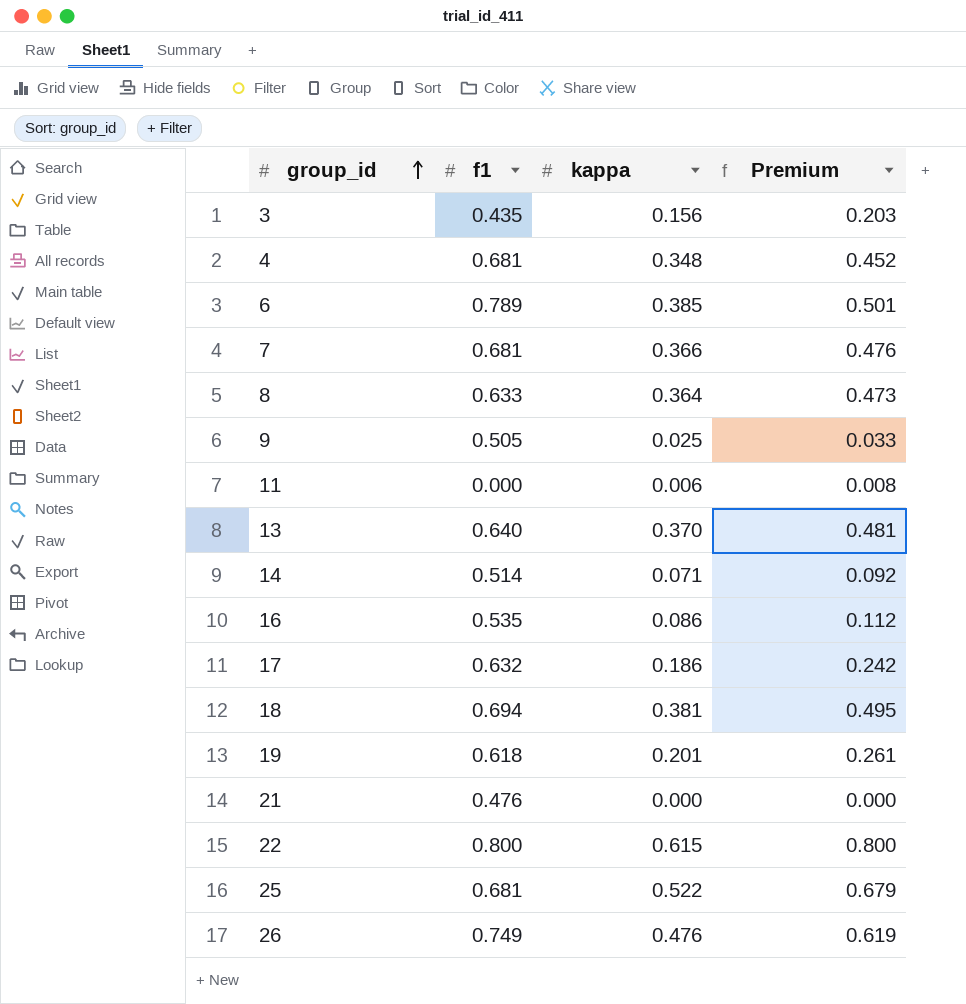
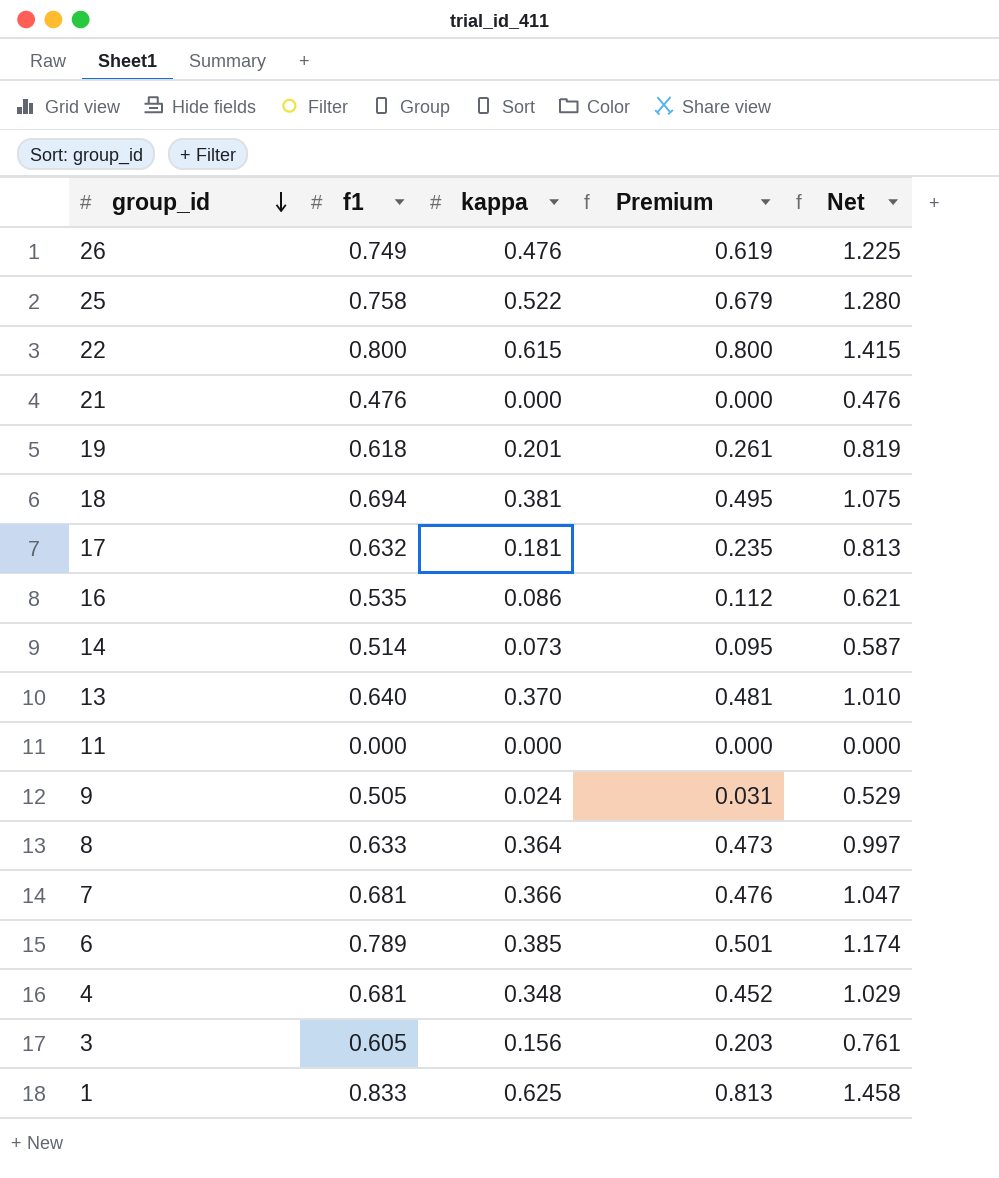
row order: group_id ascending -> group_id descending
column Net | formula: none -> [f1] + [kappa]
25 | f1: 0.681 -> 0.758
17 | kappa: 0.186 -> 0.181
17 | Premium: 0.242 -> 0.235
14 | kappa: 0.071 -> 0.073
14 | Premium: 0.092 -> 0.095
11 | kappa: 0.006 -> 0.000
11 | Premium: 0.008 -> 0.000
9 | kappa: 0.025 -> 0.024
9 | Premium: 0.033 -> 0.031
3 | f1: 0.435 -> 0.605
row 1: none -> 0.833 | 0.625 | 0.813 | 1.458

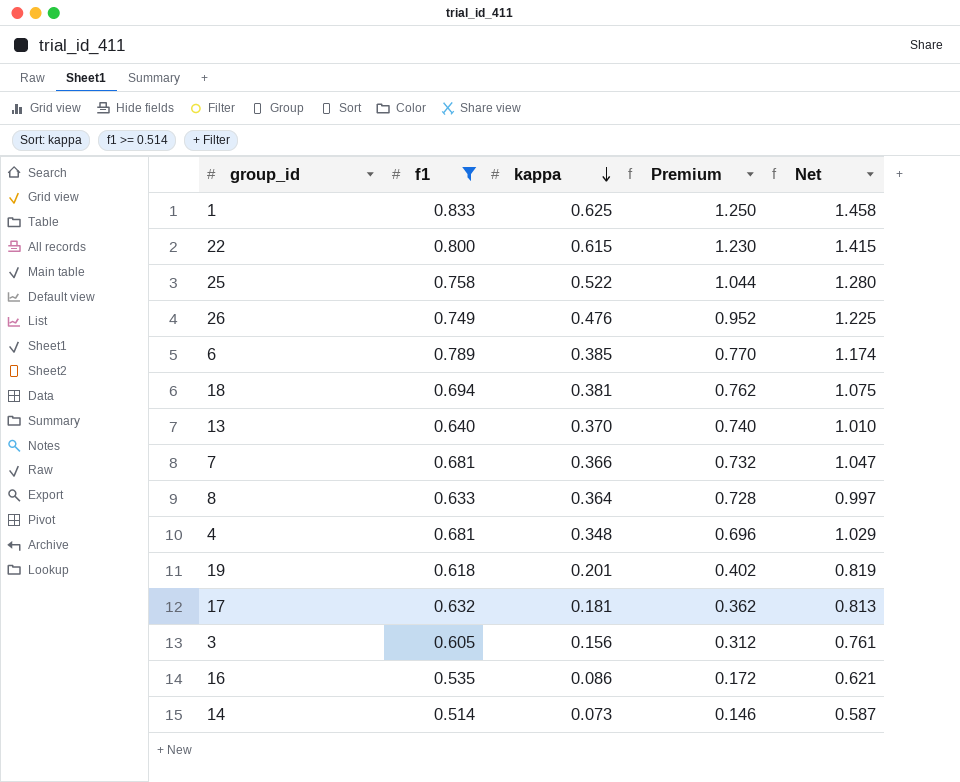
filter: none -> f1 >= 0.514
row order: group_id descending -> kappa descending
column Premium | formula: [kappa] * 1.3 -> [kappa] * 2

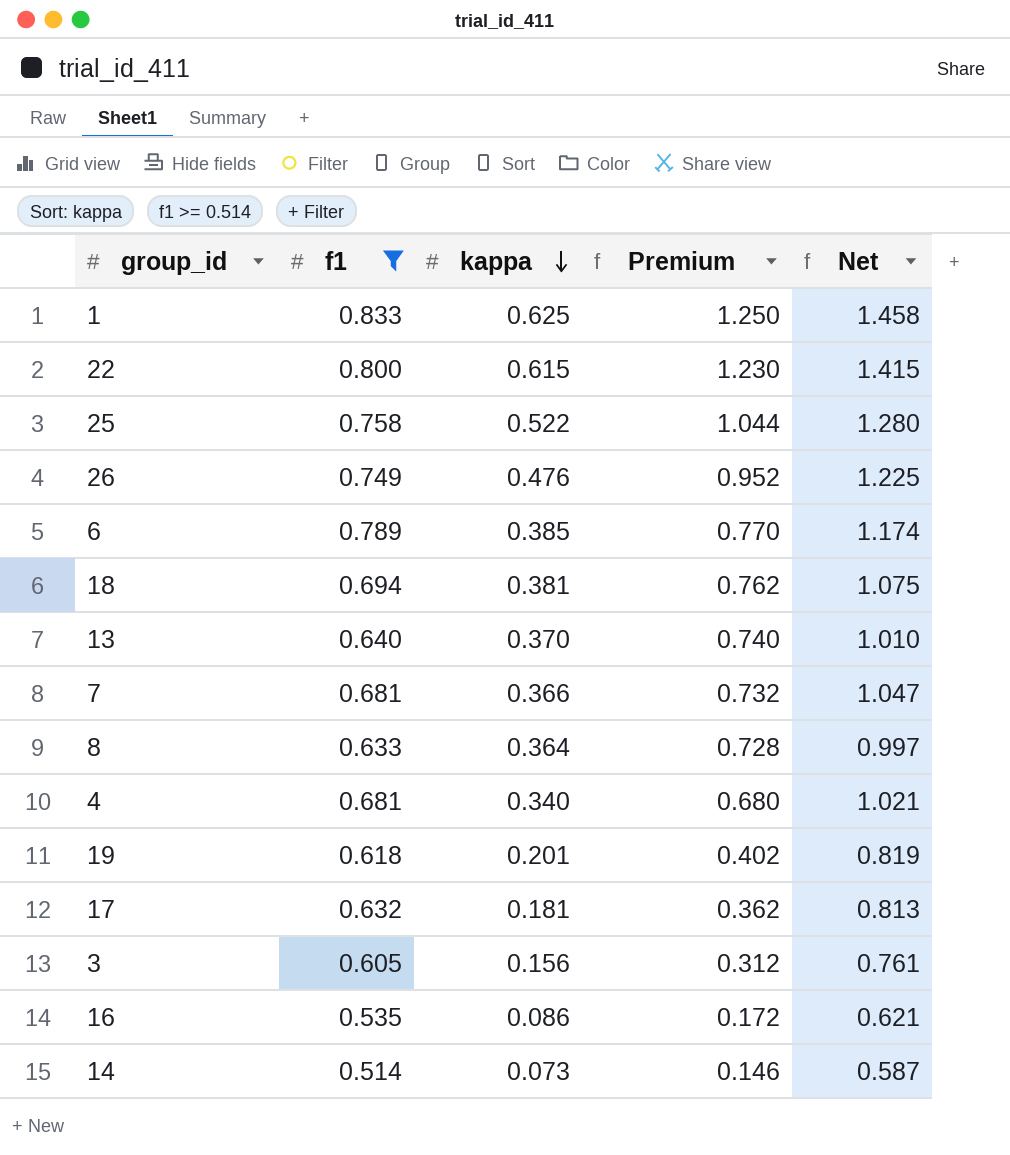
4 | kappa: 0.348 -> 0.340
4 | Premium: 0.696 -> 0.680
4 | Net: 1.029 -> 1.021

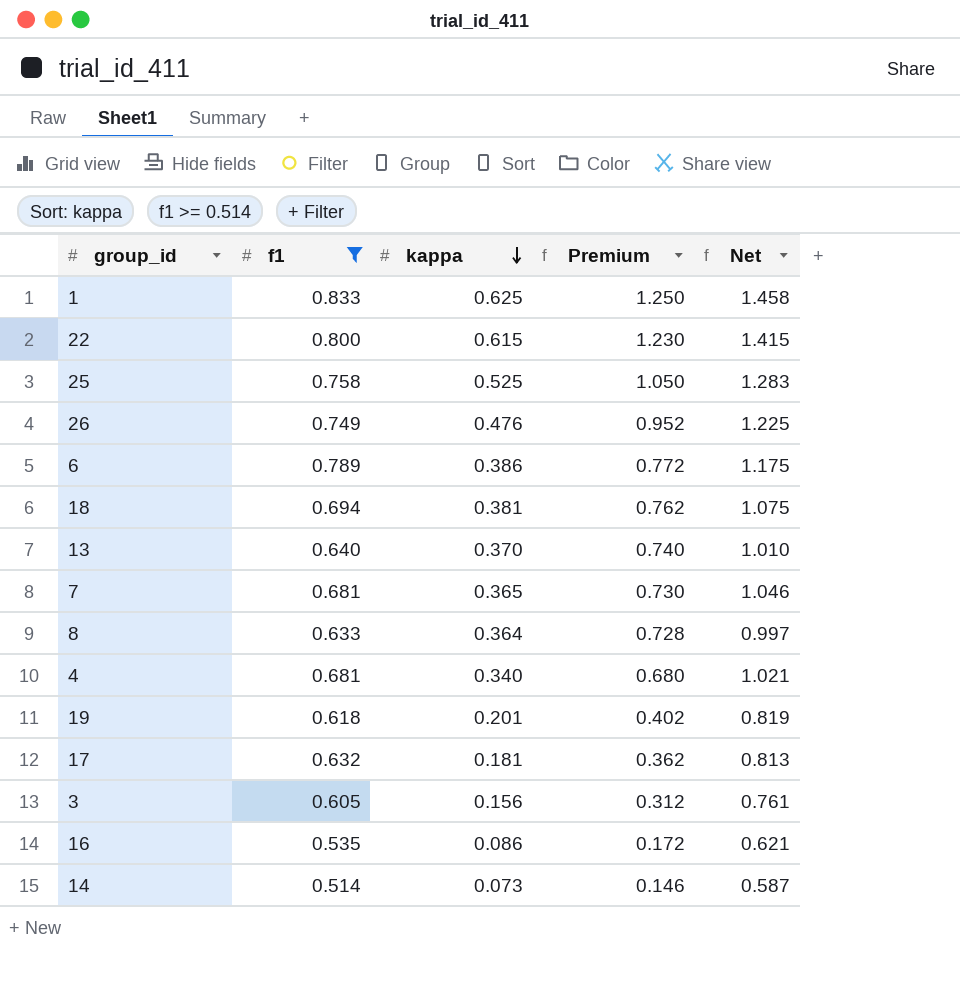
25 | kappa: 0.522 -> 0.525
25 | Premium: 1.044 -> 1.050
25 | Net: 1.280 -> 1.283
6 | kappa: 0.385 -> 0.386
6 | Premium: 0.770 -> 0.772
6 | Net: 1.174 -> 1.175
7 | kappa: 0.366 -> 0.365
7 | Premium: 0.732 -> 0.730
7 | Net: 1.047 -> 1.046

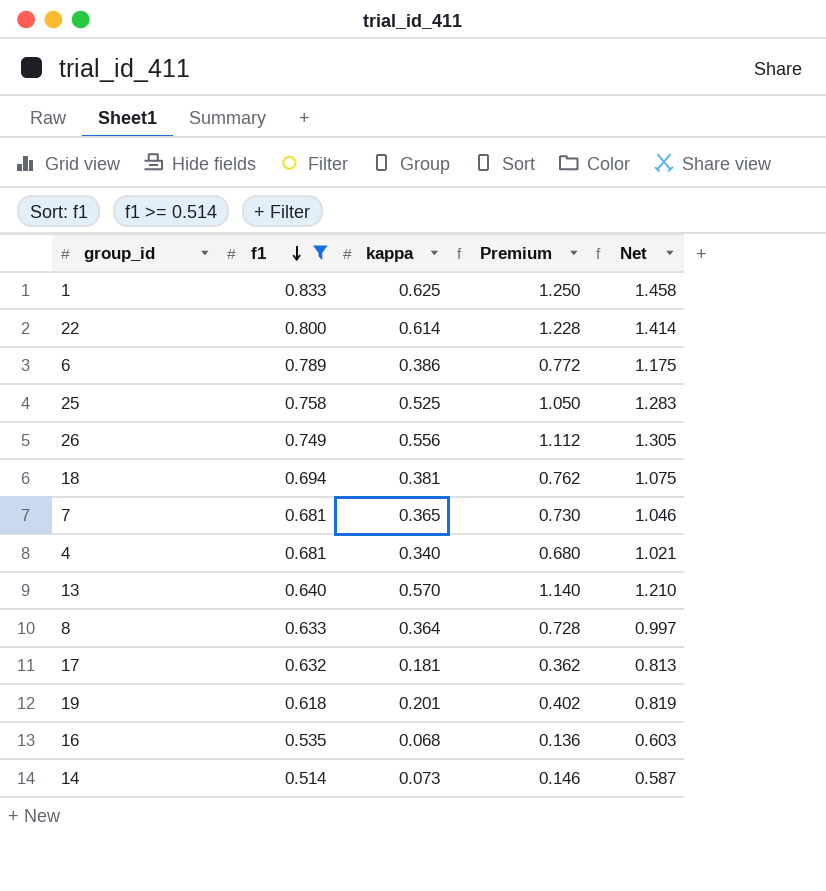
row order: kappa descending -> f1 descending
row 3: 0.605 | 0.156 | 0.312 | 0.761 -> none
22 | kappa: 0.615 -> 0.614
22 | Premium: 1.230 -> 1.228
22 | Net: 1.415 -> 1.414
26 | kappa: 0.476 -> 0.556
26 | Premium: 0.952 -> 1.112
26 | Net: 1.225 -> 1.305
13 | kappa: 0.370 -> 0.570
13 | Premium: 0.740 -> 1.140
13 | Net: 1.010 -> 1.210
16 | kappa: 0.086 -> 0.068
16 | Premium: 0.172 -> 0.136
16 | Net: 0.621 -> 0.603

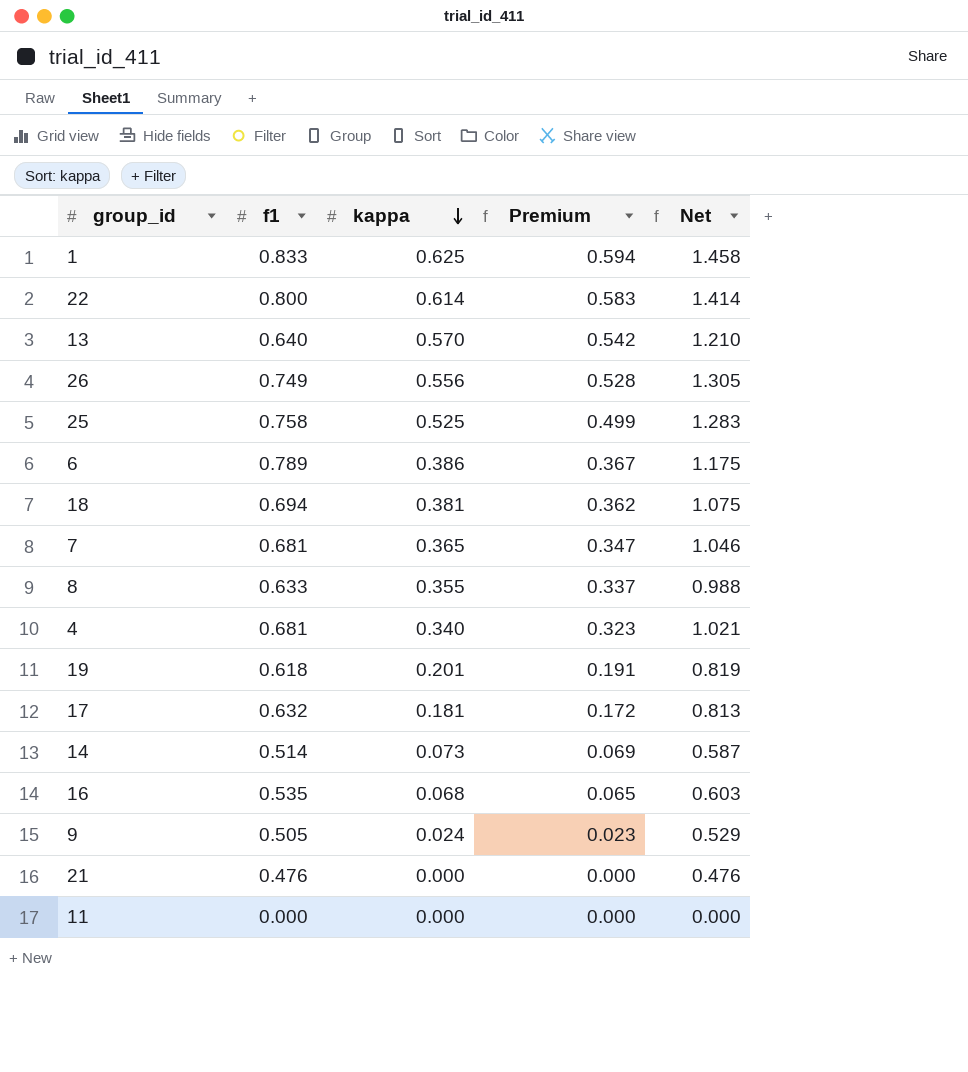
filter: f1 >= 0.514 -> none
row order: f1 descending -> kappa descending
column Premium | formula: [kappa] * 2 -> [kappa] * 0.95
8 | kappa: 0.364 -> 0.355
8 | Net: 0.997 -> 0.988

